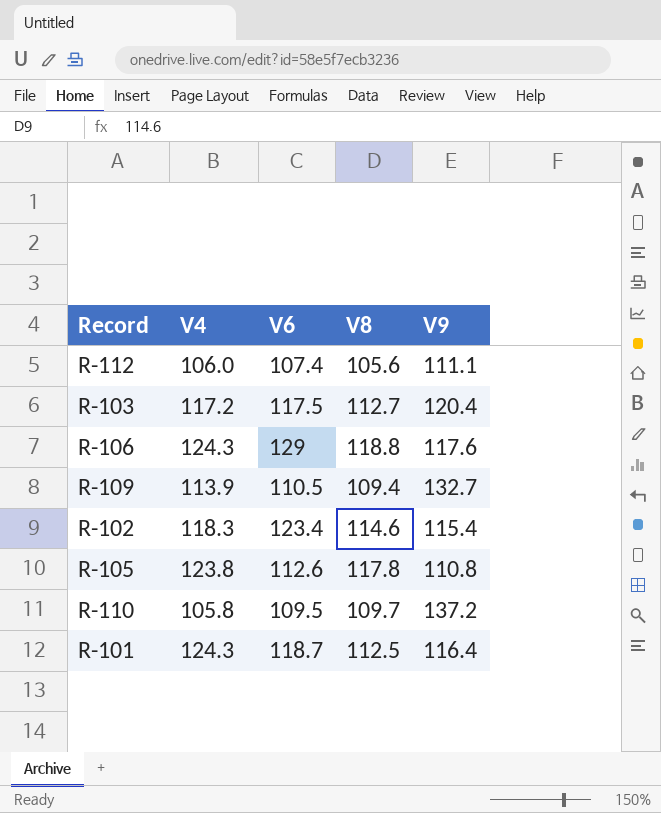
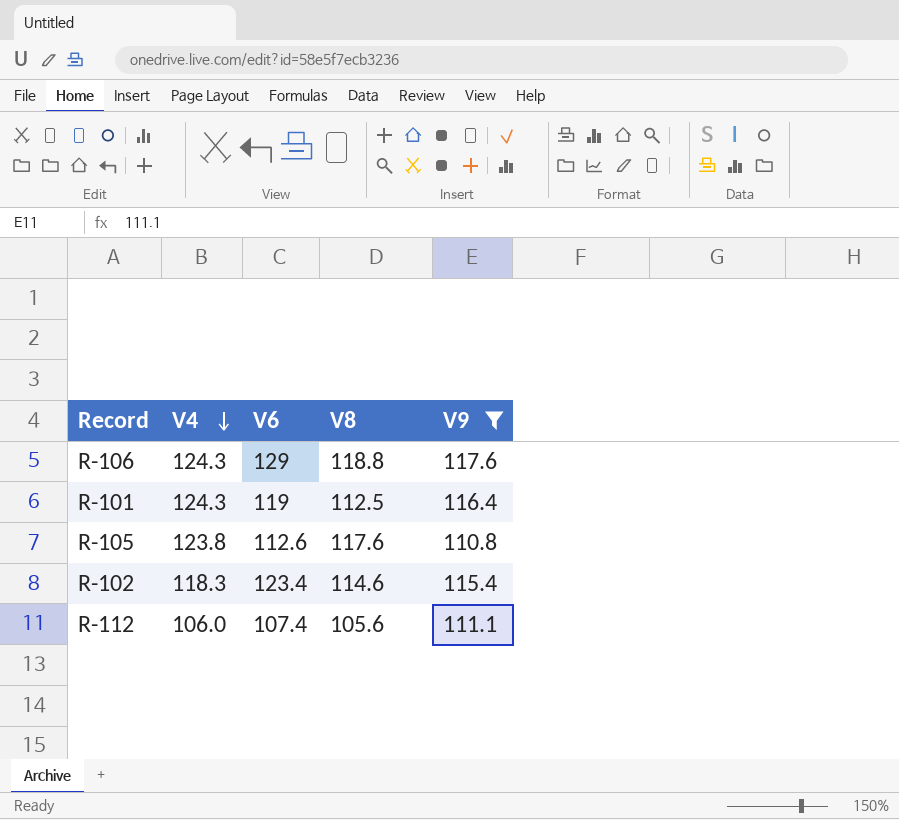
filter: none -> V9 <= 117.6
row order: none -> V4 descending
R-101 | V6: 118.7 -> 119
R-105 | V8: 117.8 -> 117.6

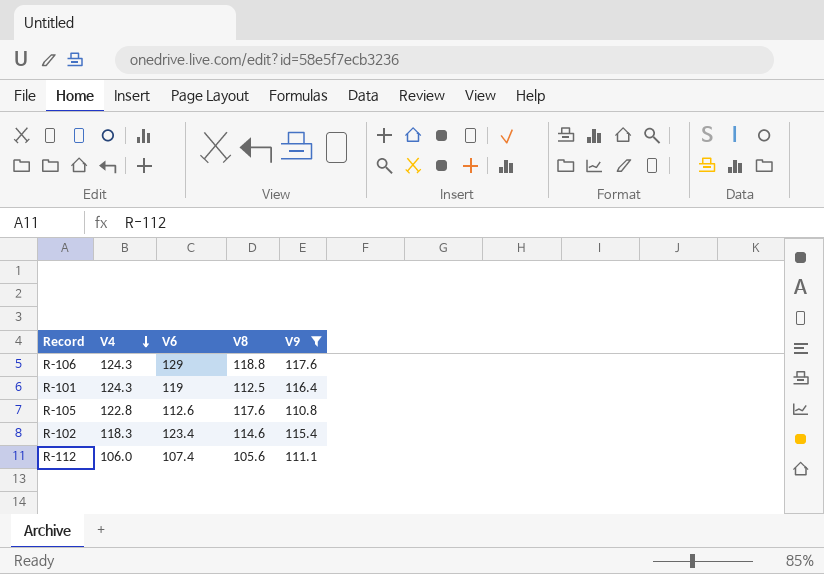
R-105 | V4: 123.8 -> 122.8

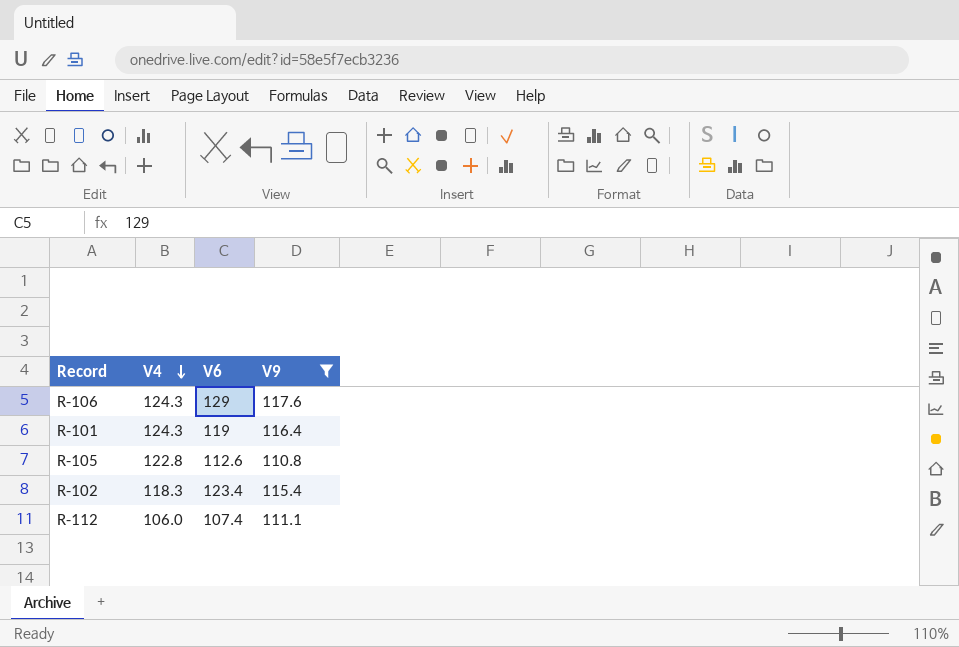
column V8 | position: 4 -> none

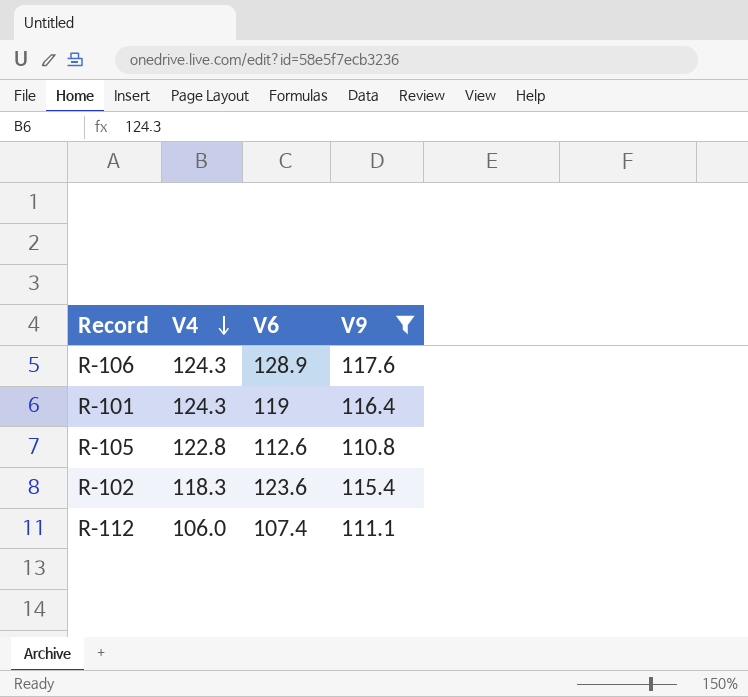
R-106 | V6: 129 -> 128.9
R-102 | V6: 123.4 -> 123.6

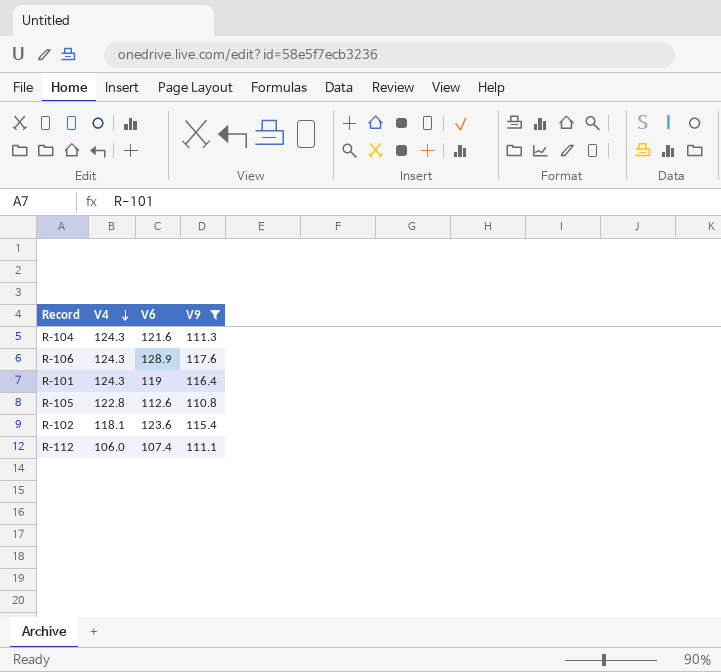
row R-104: none -> 124.3 | 121.6 | 111.3
R-102 | V4: 118.3 -> 118.1

